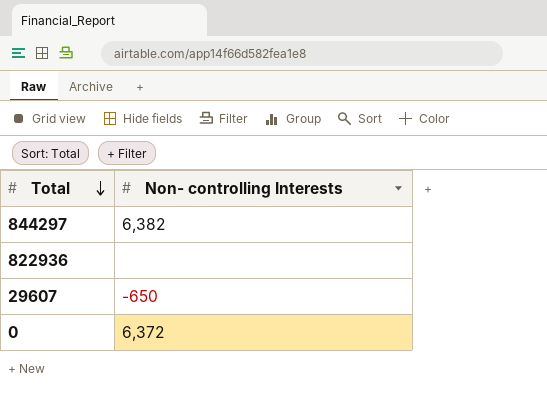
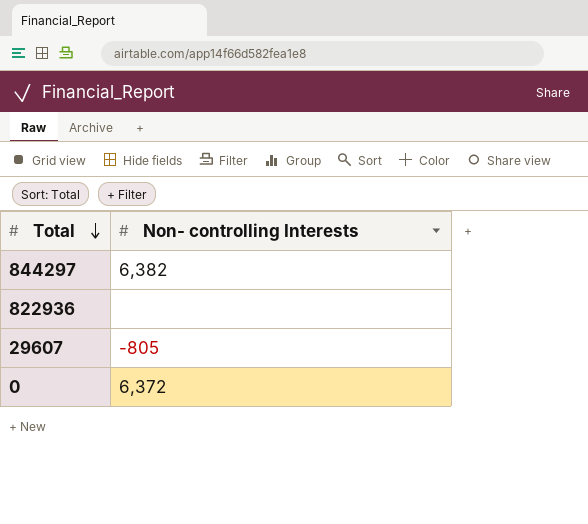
29607 | Non- controlling Interests: -650 -> -805

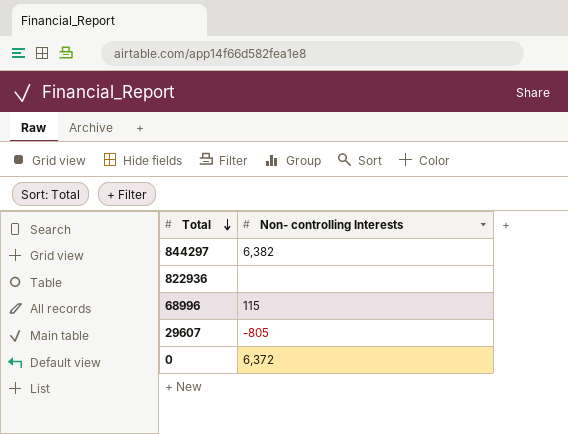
row 68996: none -> 115

